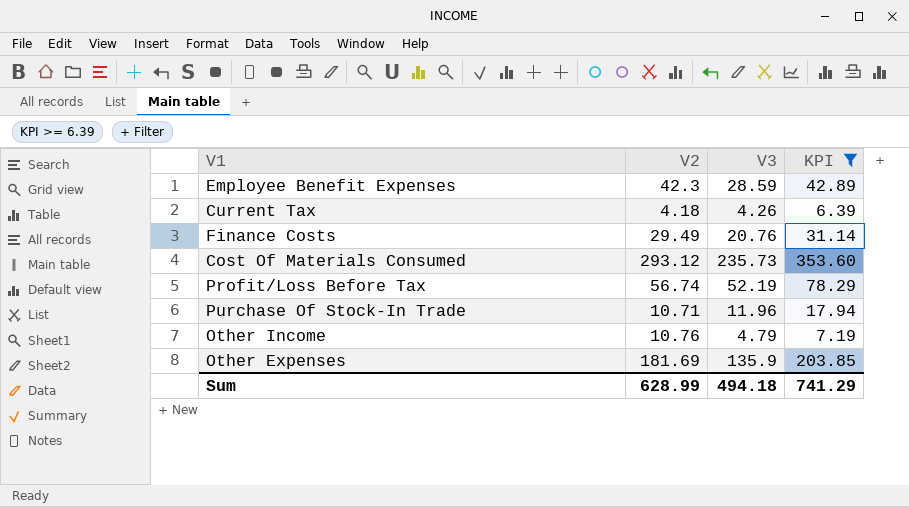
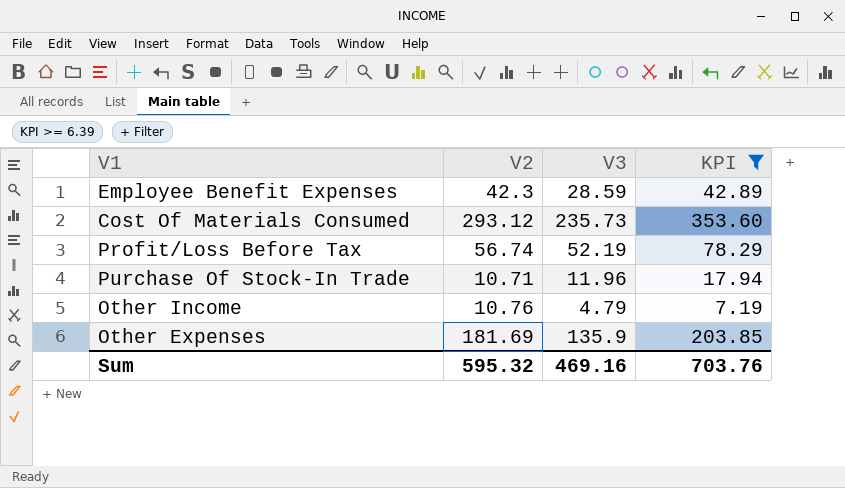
row Current Tax: 4.18 | 4.26 | 6.39 -> none
row Finance Costs: 29.49 | 20.76 | 31.14 -> none
Sum | V2: 628.99 -> 595.32
Sum | V3: 494.18 -> 469.16
Sum | KPI: 741.29 -> 703.76

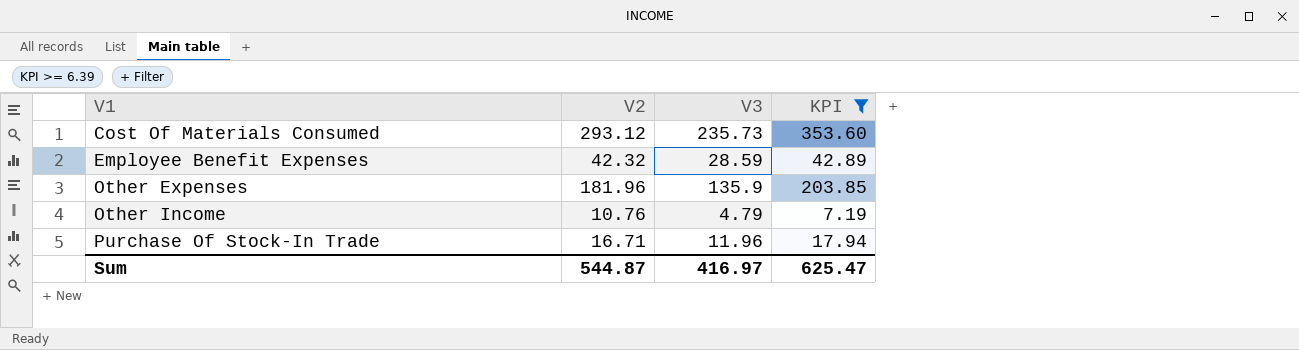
row order: none -> V1 ascending
row Profit/Loss Before Tax: 56.74 | 52.19 | 78.29 -> none
Employee Benefit Expenses | V2: 42.3 -> 42.32
Other Expenses | V2: 181.69 -> 181.96
Purchase Of Stock-In Trade | V2: 10.71 -> 16.71
Sum | V2: 595.32 -> 544.87
Sum | V3: 469.16 -> 416.97
Sum | KPI: 703.76 -> 625.47

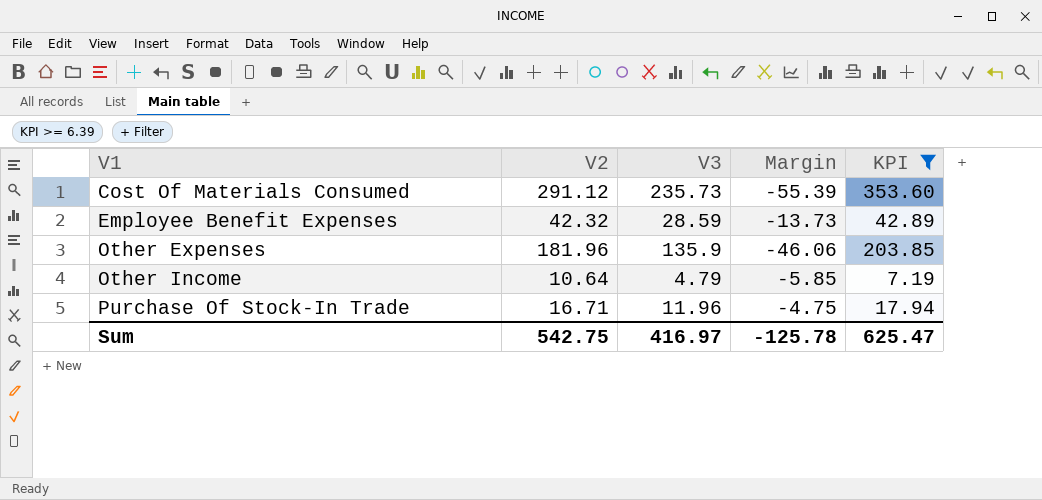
column Margin | formula: none -> [V3] - [V2]
Cost Of Materials Consumed | V2: 293.12 -> 291.12
Other Income | V2: 10.76 -> 10.64
Sum | V2: 544.87 -> 542.75

